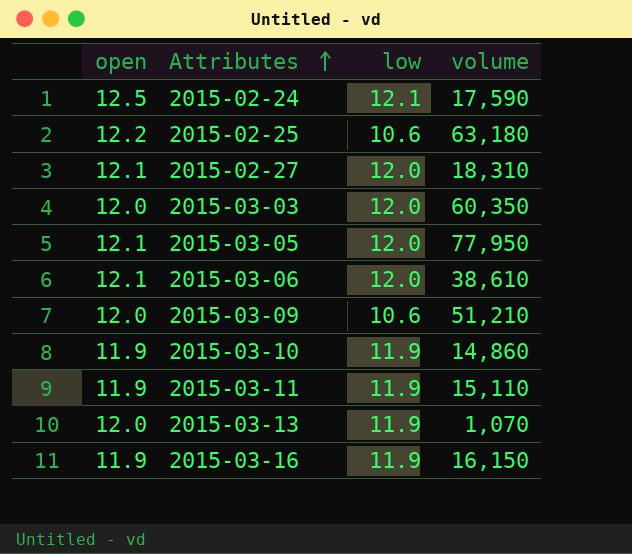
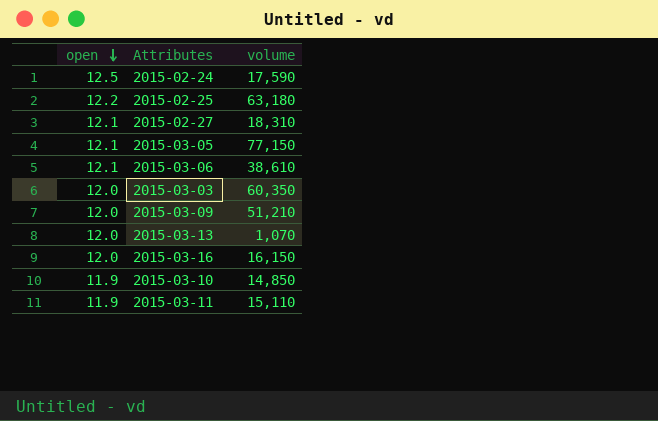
row order: Attributes ascending -> open descending
column low | position: 3 -> none
2015-03-05 | volume: 77,950 -> 77,150
2015-03-16 | open: 11.9 -> 12.0
2015-03-10 | volume: 14,860 -> 14,850

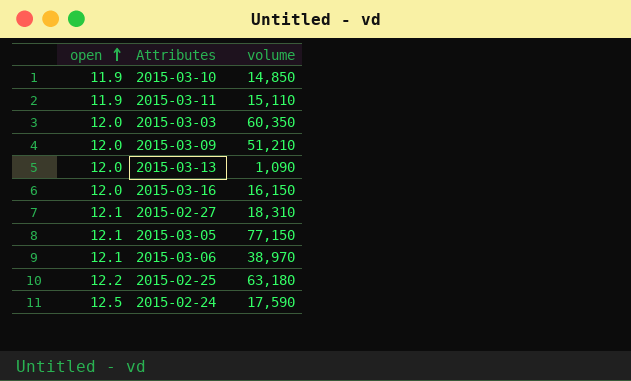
row order: open descending -> open ascending
2015-03-13 | volume: 1,070 -> 1,090
2015-03-06 | volume: 38,610 -> 38,970

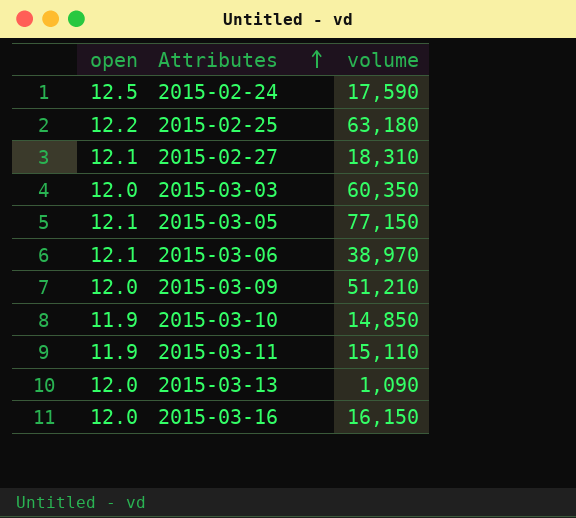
row order: open ascending -> Attributes ascending

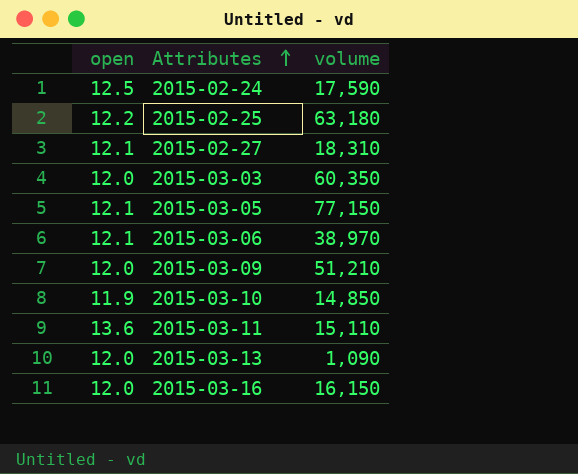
2015-03-11 | open: 11.9 -> 13.6

